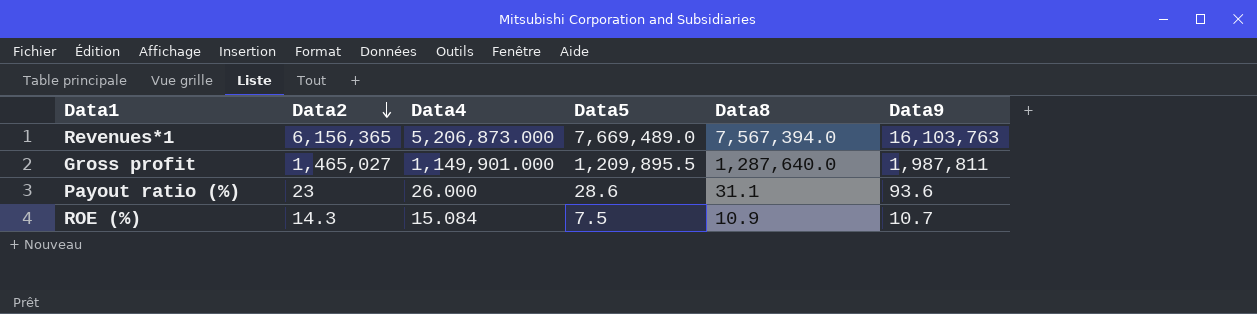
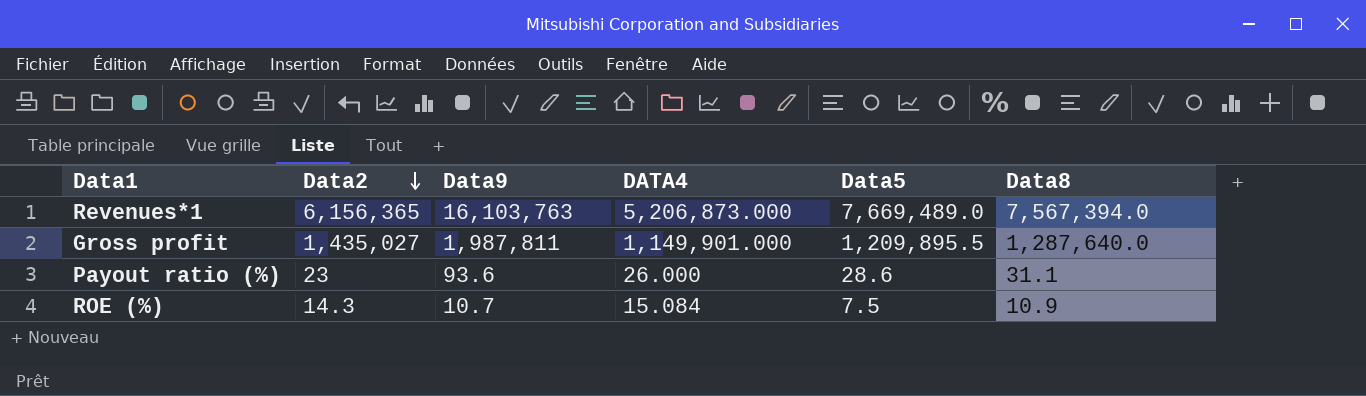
column Data9 | position: 6 -> 3
column name: Data4 -> DATA4
Gross profit | Data2: 1,465,027 -> 1,435,027

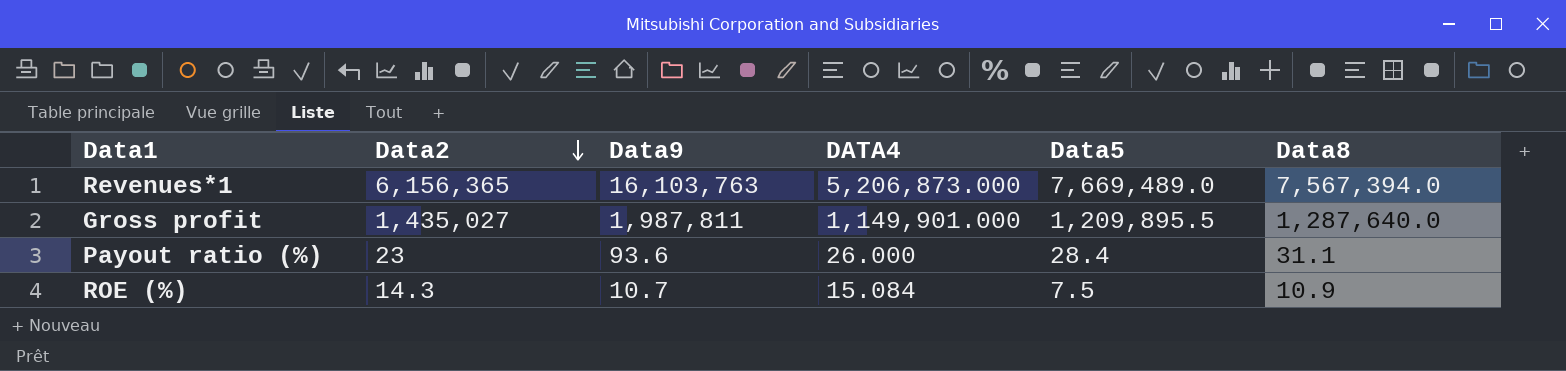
Payout ratio (%) | Data5: 28.6 -> 28.4

